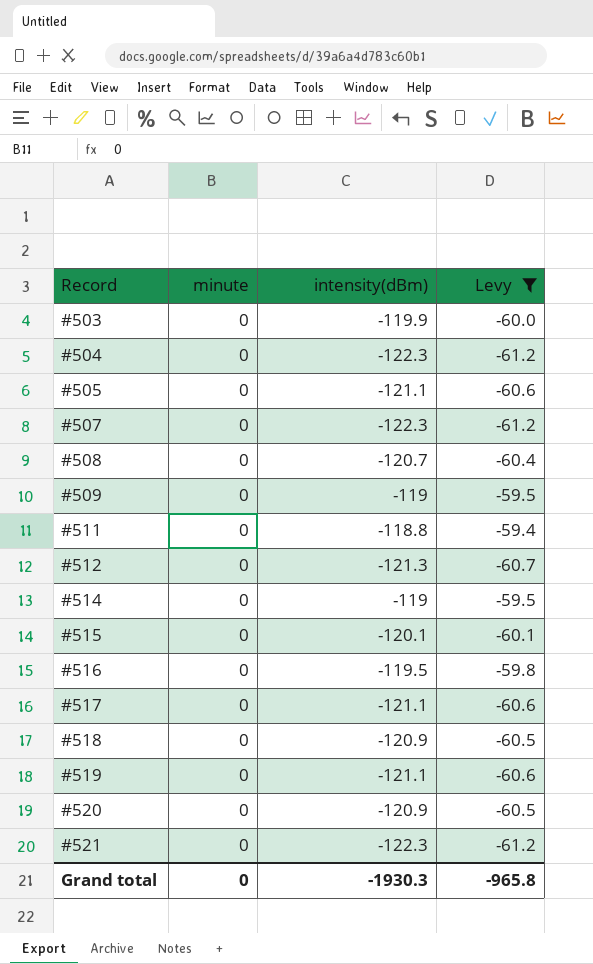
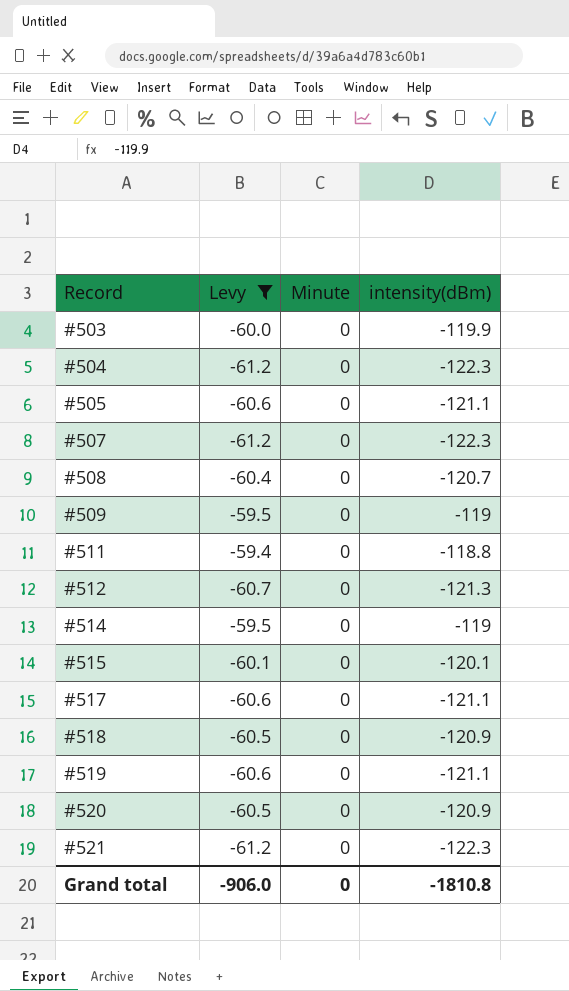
column Levy | position: 4 -> 2
column name: minute -> Minute
row #516: 0 | -119.5 | -59.8 -> none
Grand total | Levy: -965.8 -> -906.0
Grand total | intensity(dBm): -1930.3 -> -1810.8

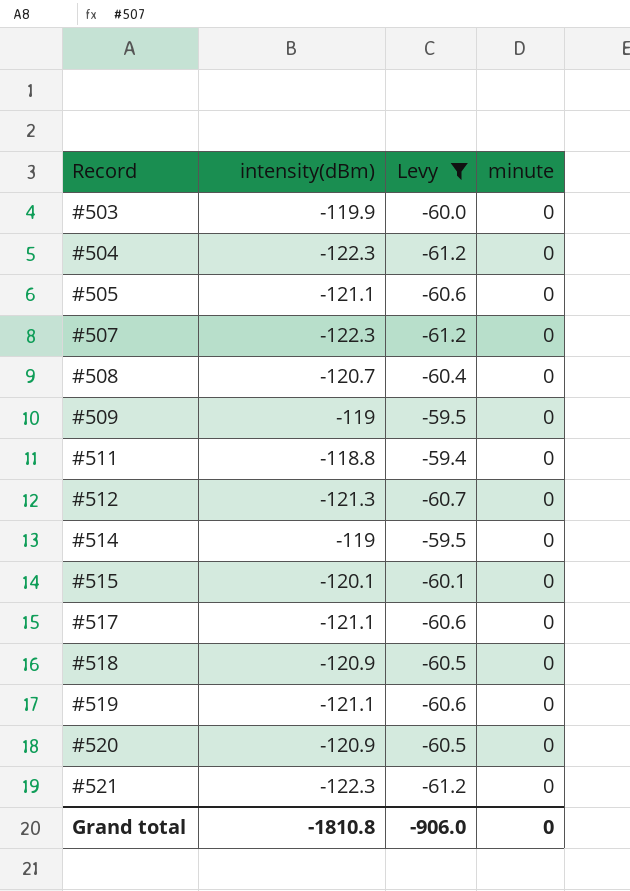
column intensity(dBm) | position: 4 -> 2
column name: Minute -> minute

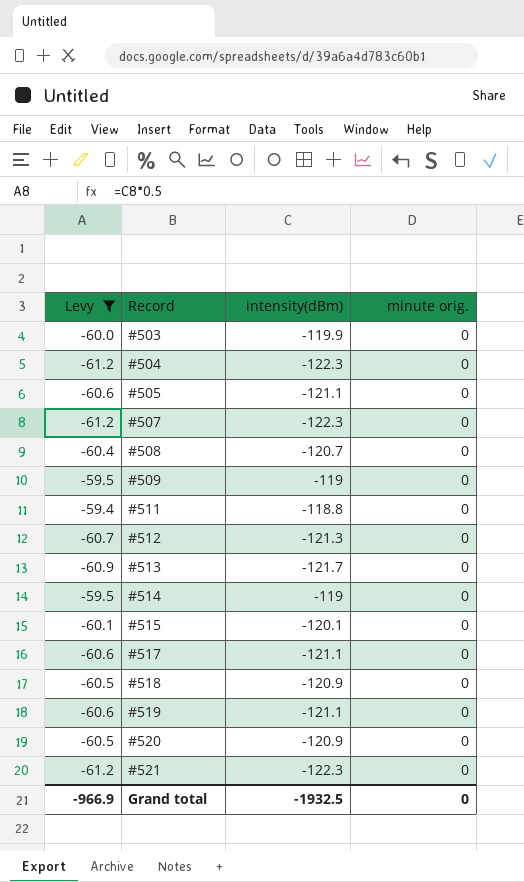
column Levy | position: 3 -> 1
column name: minute -> minute orig.
row #513: none -> -60.9 | -121.7 | 0
Grand total | Levy: -906.0 -> -966.9
Grand total | intensity(dBm): -1810.8 -> -1932.5

